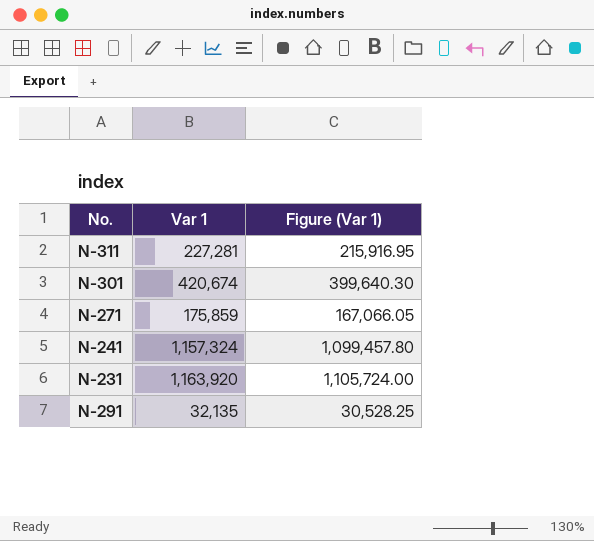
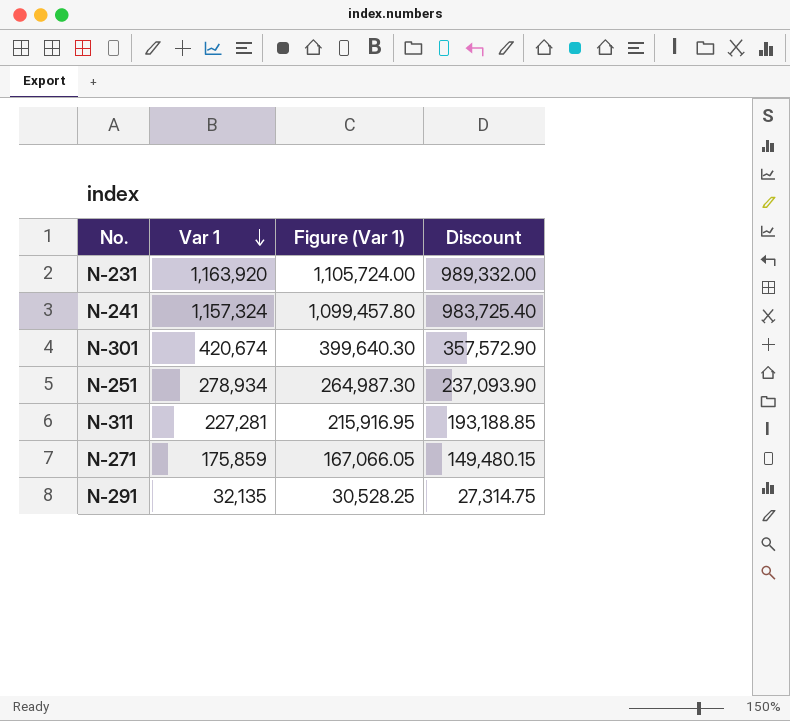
row order: none -> Var 1 descending
column Discount | formula: none -> [Var 1] * 0.85
row N-251: none -> 278,934 | 264,987.30 | 237,093.90

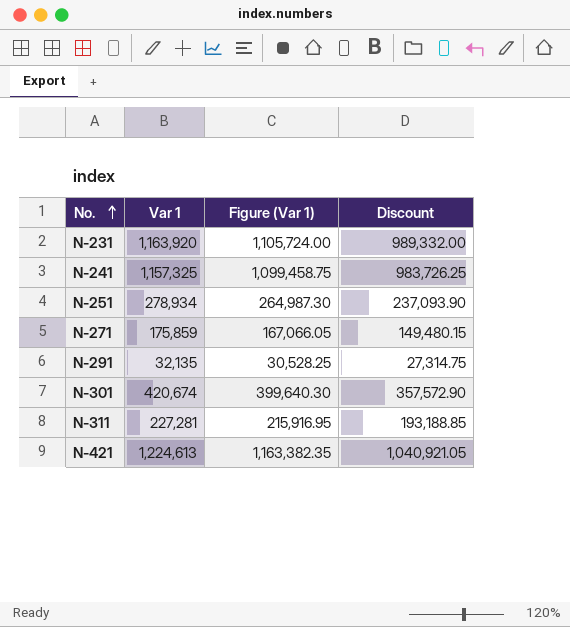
row order: Var 1 descending -> No. ascending
N-241 | Var 1: 1,157,324 -> 1,157,325
N-241 | Figure (Var 1): 1,099,457.80 -> 1,099,458.75
N-241 | Discount: 983,725.40 -> 983,726.25
row N-421: none -> 1,224,613 | 1,163,382.35 | 1,040,921.05

